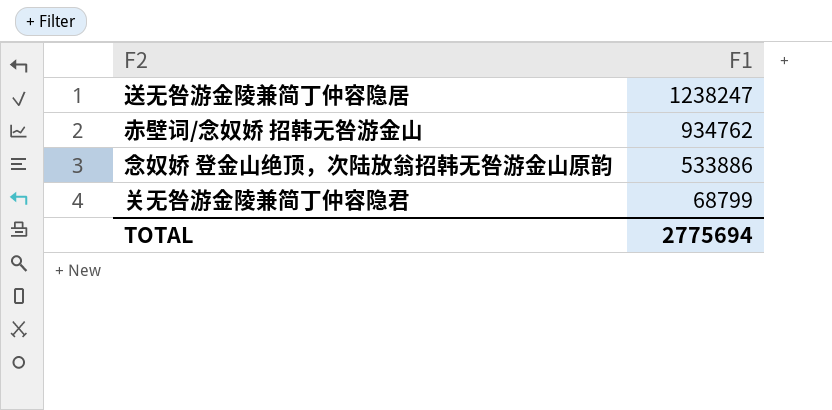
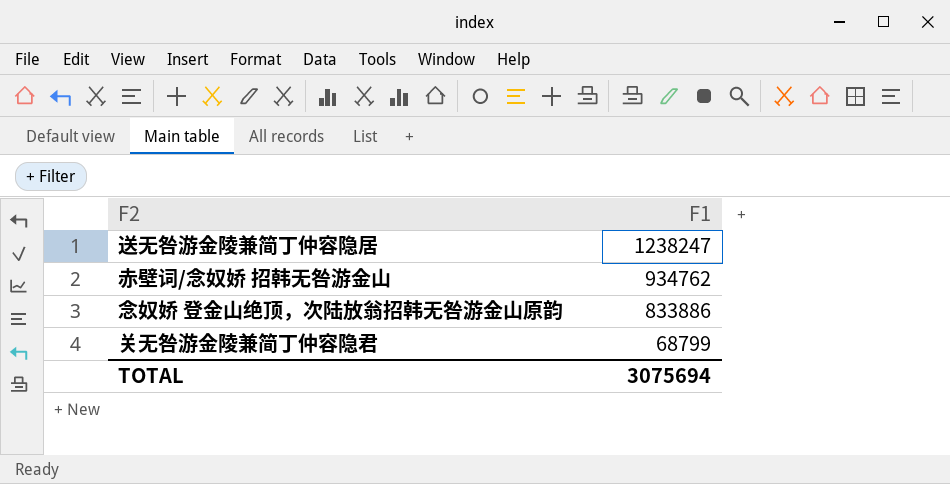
念奴娇 登金山绝顶，次陆放翁招韩无咎游金山原韵 | F1: 533886 -> 833886
TOTAL | F1: 2775694 -> 3075694

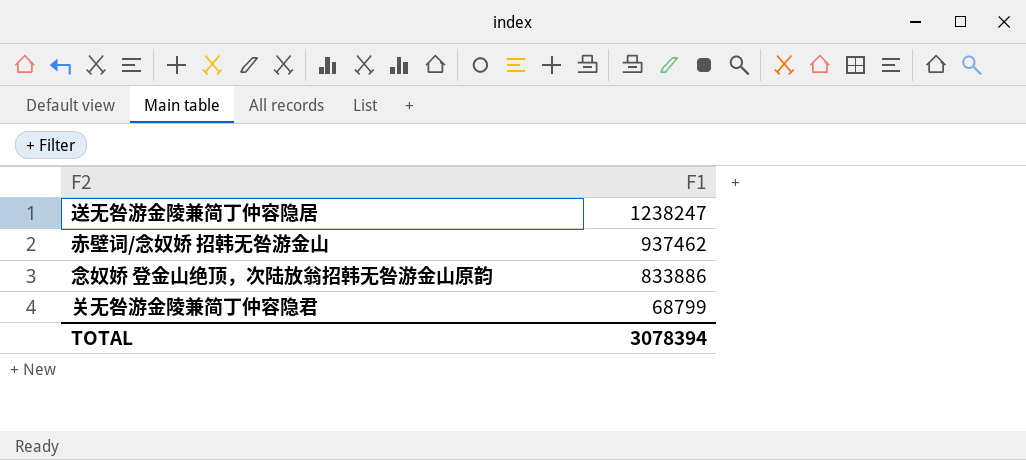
赤壁词/念奴娇 招韩无咎游金山 | F1: 934762 -> 937462
TOTAL | F1: 3075694 -> 3078394

